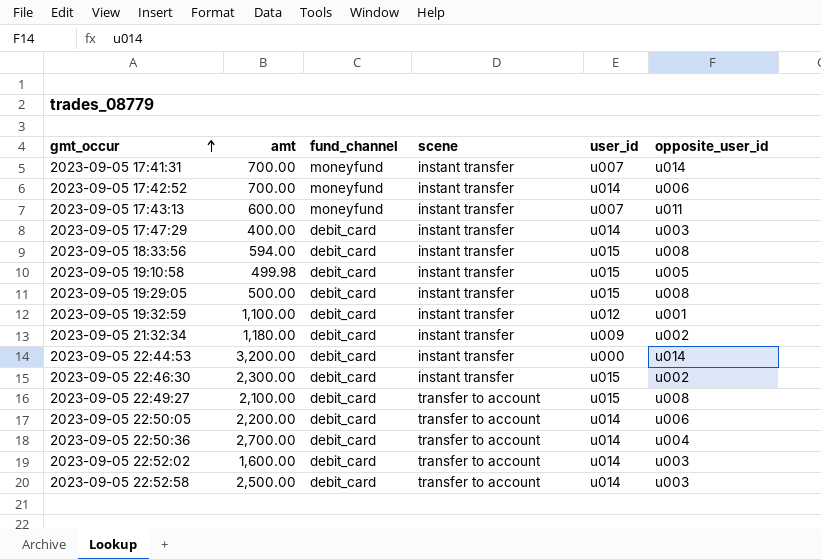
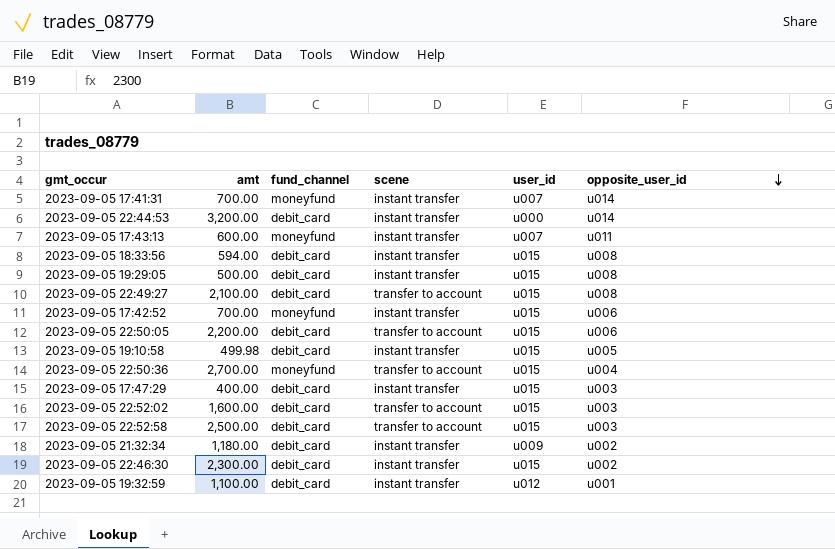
row order: gmt_occur ascending -> opposite_user_id descending
2023-09-05 17:42:52 | user_id: u014 -> u015
2023-09-05 22:50:05 | user_id: u014 -> u015
2023-09-05 22:50:36 | fund_channel: debit_card -> moneyfund
2023-09-05 22:50:36 | user_id: u014 -> u015
2023-09-05 17:47:29 | user_id: u014 -> u015
2023-09-05 22:52:02 | user_id: u014 -> u015
2023-09-05 22:52:58 | user_id: u014 -> u015

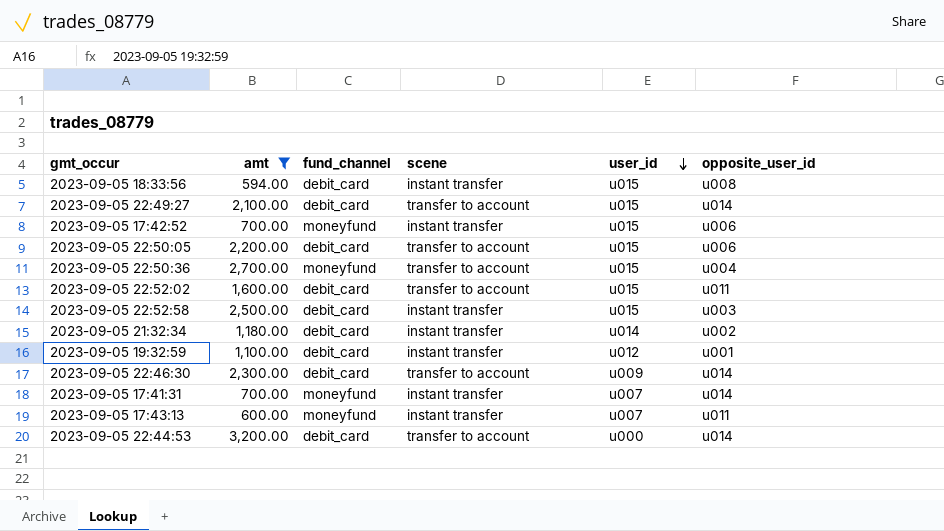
filter: none -> amt >= 594.00
row order: opposite_user_id descending -> user_id descending
2023-09-05 22:49:27 | opposite_user_id: u008 -> u014
2023-09-05 22:52:02 | opposite_user_id: u003 -> u011
2023-09-05 22:52:58 | scene: transfer to account -> instant transfer
2023-09-05 21:32:34 | user_id: u009 -> u014
2023-09-05 22:46:30 | scene: instant transfer -> transfer to account
2023-09-05 22:46:30 | user_id: u015 -> u009
2023-09-05 22:46:30 | opposite_user_id: u002 -> u014
2023-09-05 22:44:53 | scene: instant transfer -> transfer to account

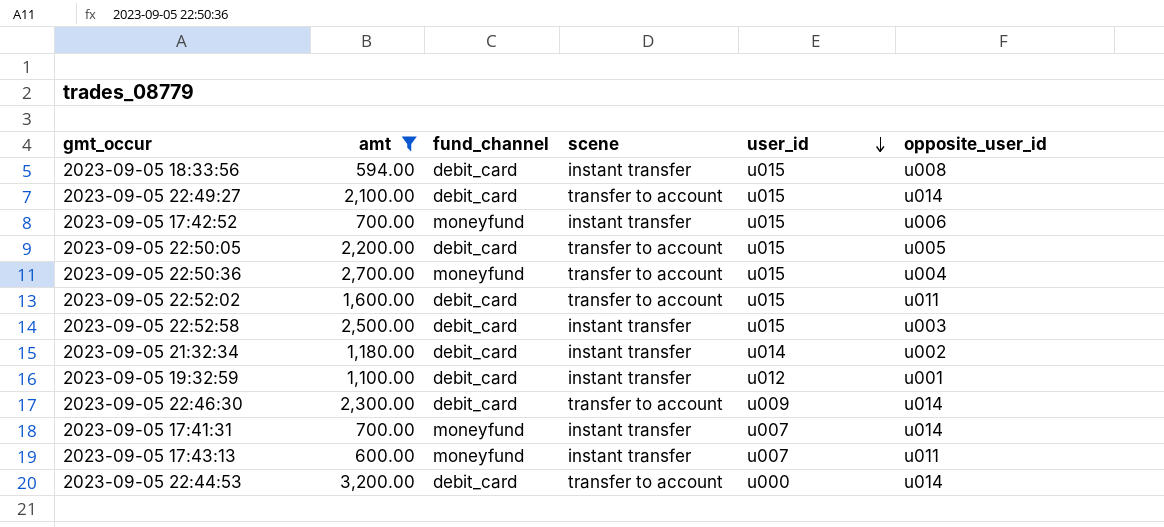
2023-09-05 22:50:05 | opposite_user_id: u006 -> u005

